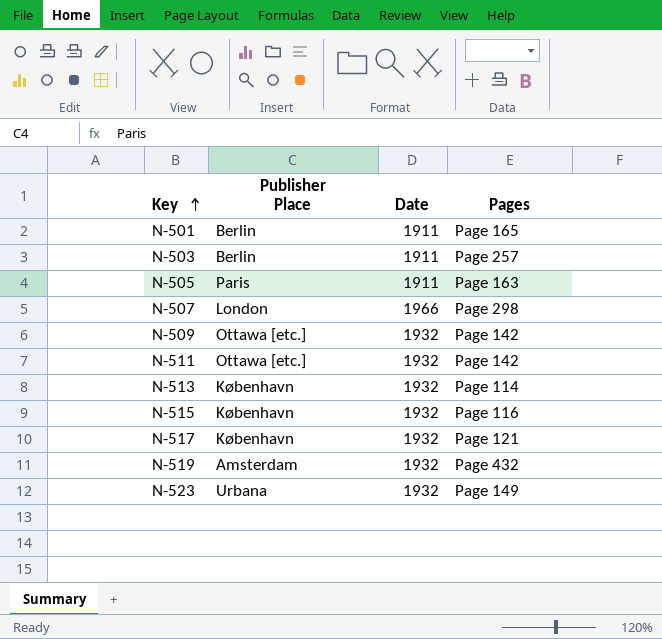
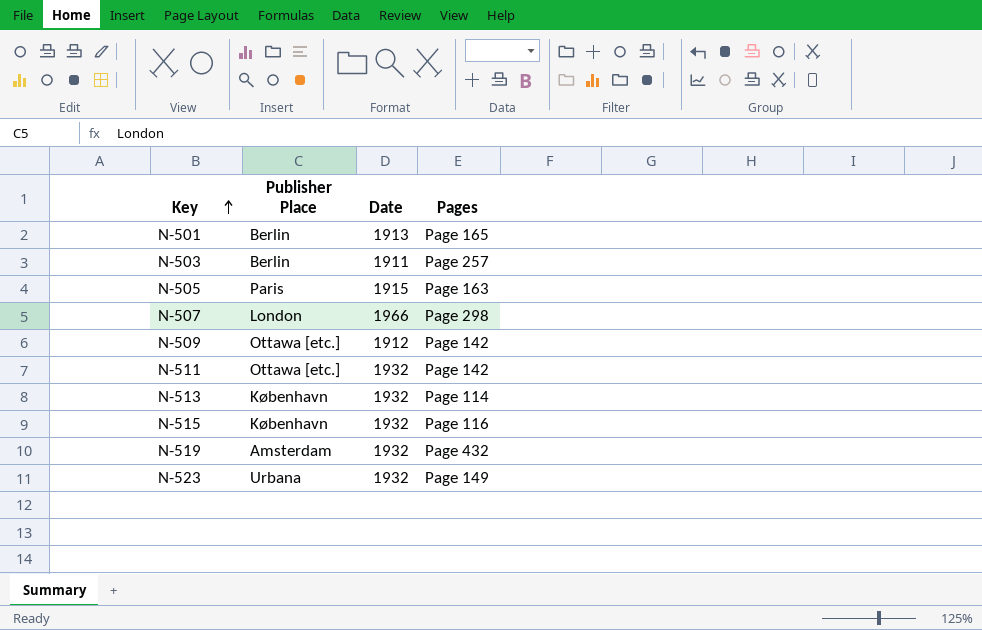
row N-517: København | 1932 | Page 121 -> none
N-501 | Date: 1911 -> 1913
N-505 | Date: 1911 -> 1915
N-509 | Date: 1932 -> 1912

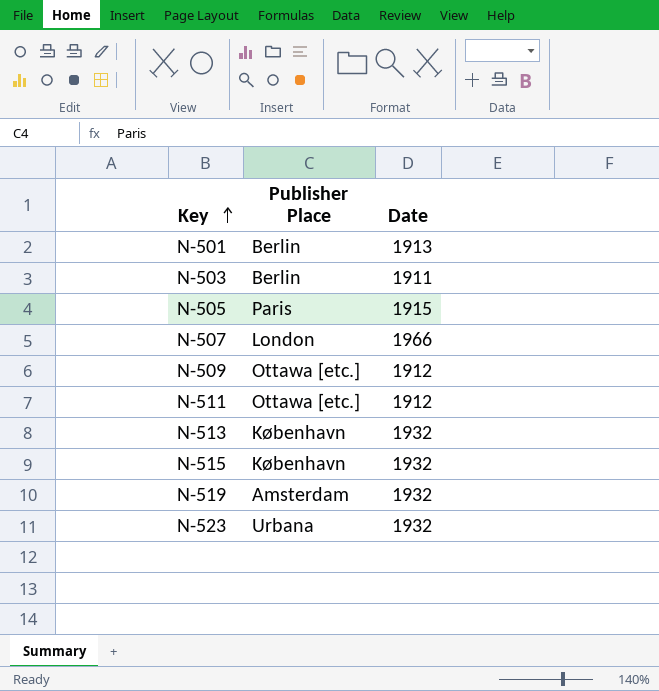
column Pages | position: 4 -> none
N-511 | Date: 1932 -> 1912

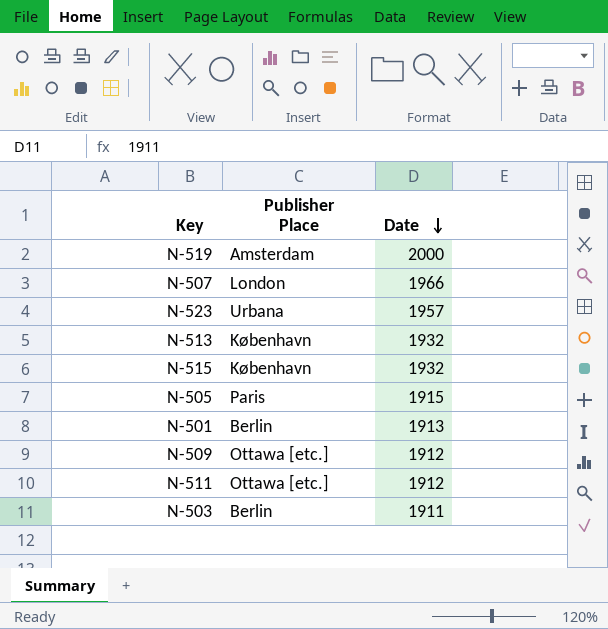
row order: Key ascending -> Date descending
N-519 | Date: 1932 -> 2000
N-523 | Date: 1932 -> 1957

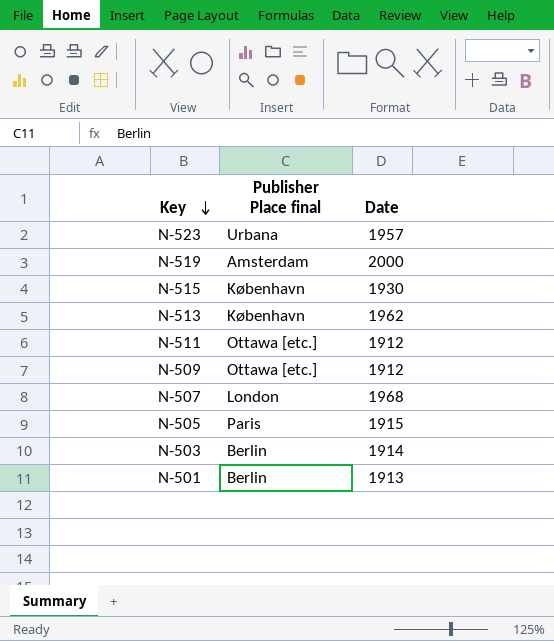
row order: Date descending -> Key descending
column name: Publisher Place -> Publisher Place final
N-515 | Date: 1932 -> 1930
N-513 | Date: 1932 -> 1962
N-507 | Date: 1966 -> 1968
N-503 | Date: 1911 -> 1914

